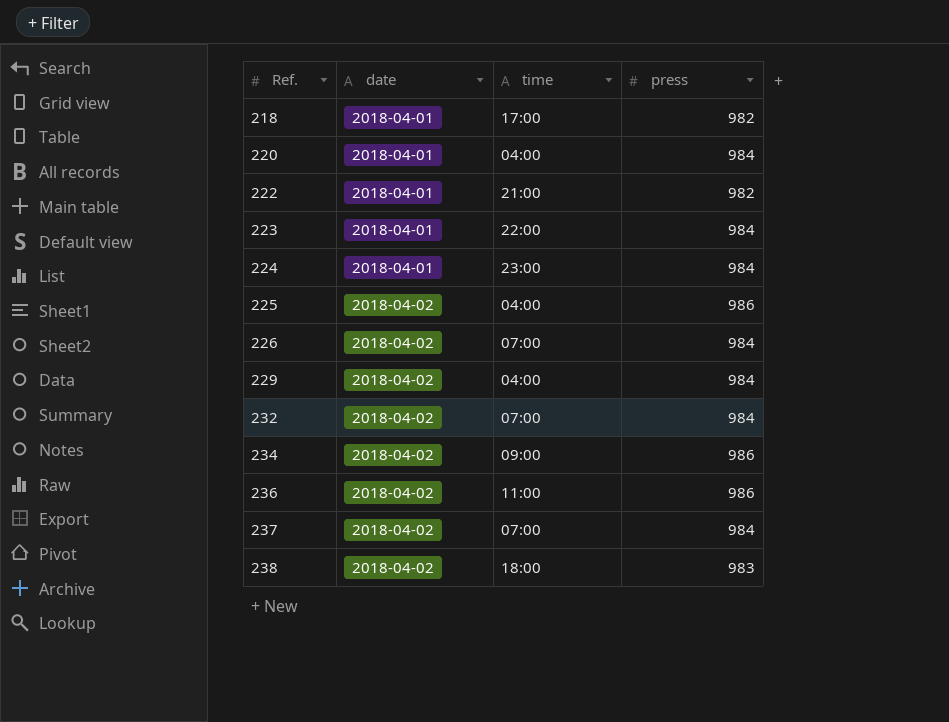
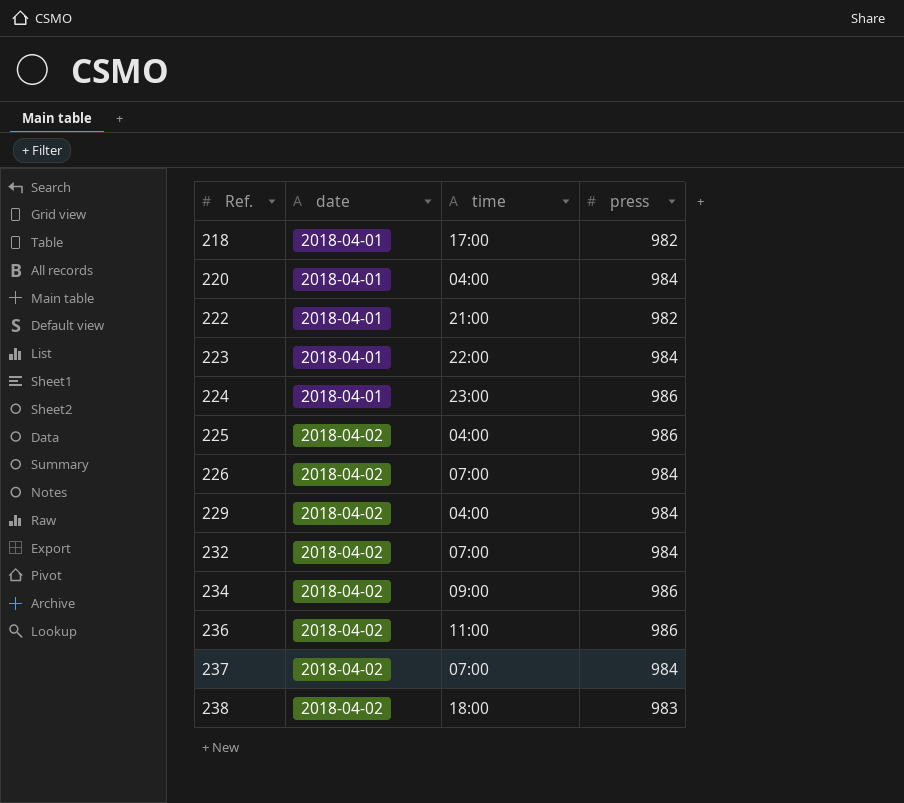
224 | press: 984 -> 986

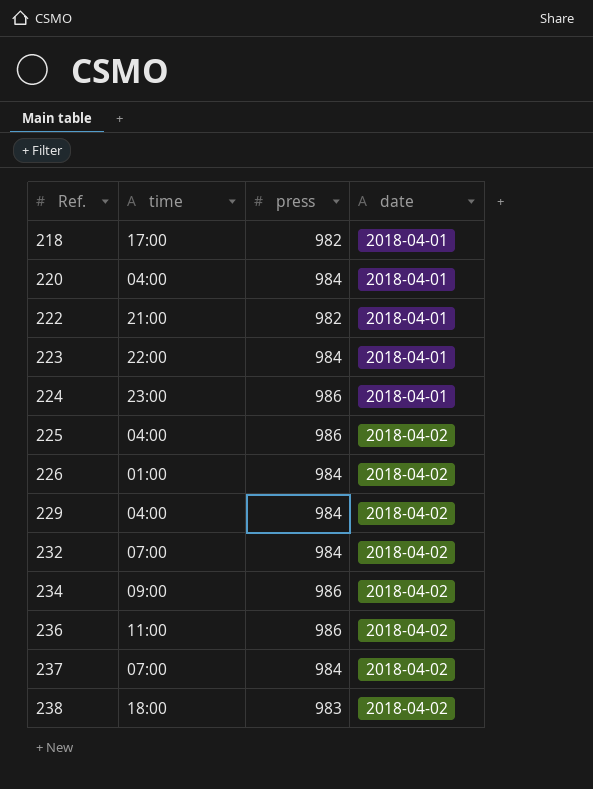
column date | position: 2 -> 4
226 | time: 07:00 -> 01:00

